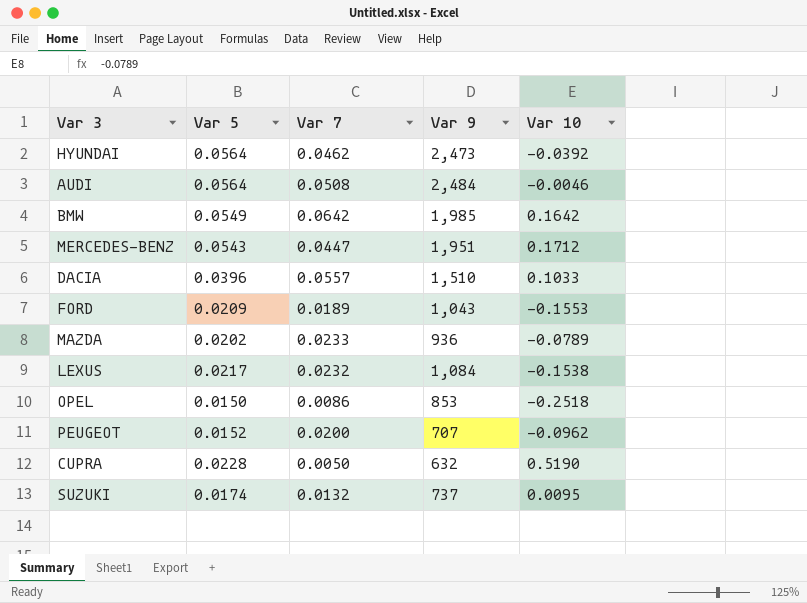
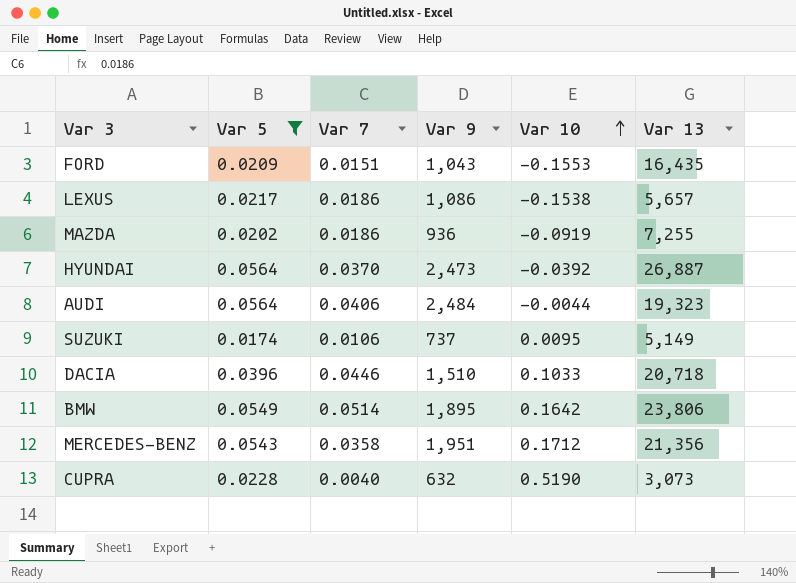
filter: none -> Var 5 >= 0.0174
row order: none -> Var 10 ascending
column Var 13 | position: none -> 6
FORD | Var 7: 0.0189 -> 0.0151
LEXUS | Var 7: 0.0232 -> 0.0186
LEXUS | Var 9: 1,084 -> 1,086
MAZDA | Var 7: 0.0233 -> 0.0186
MAZDA | Var 10: -0.0789 -> -0.0919
HYUNDAI | Var 7: 0.0462 -> 0.0370
AUDI | Var 7: 0.0508 -> 0.0406
AUDI | Var 10: -0.0046 -> -0.0044
SUZUKI | Var 7: 0.0132 -> 0.0106
DACIA | Var 7: 0.0557 -> 0.0446
BMW | Var 7: 0.0642 -> 0.0514
BMW | Var 9: 1,985 -> 1,895
MERCEDES-BENZ | Var 7: 0.0447 -> 0.0358
CUPRA | Var 7: 0.0050 -> 0.0040

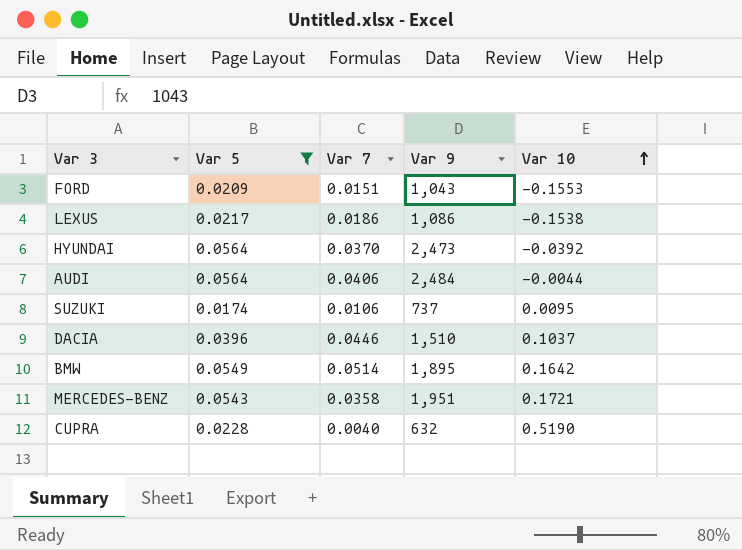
column Var 13 | position: 6 -> none
row MAZDA: 0.0202 | 0.0186 | 936 | -0.0919 | 7,255 -> none
DACIA | Var 10: 0.1033 -> 0.1037
MERCEDES-BENZ | Var 10: 0.1712 -> 0.1721

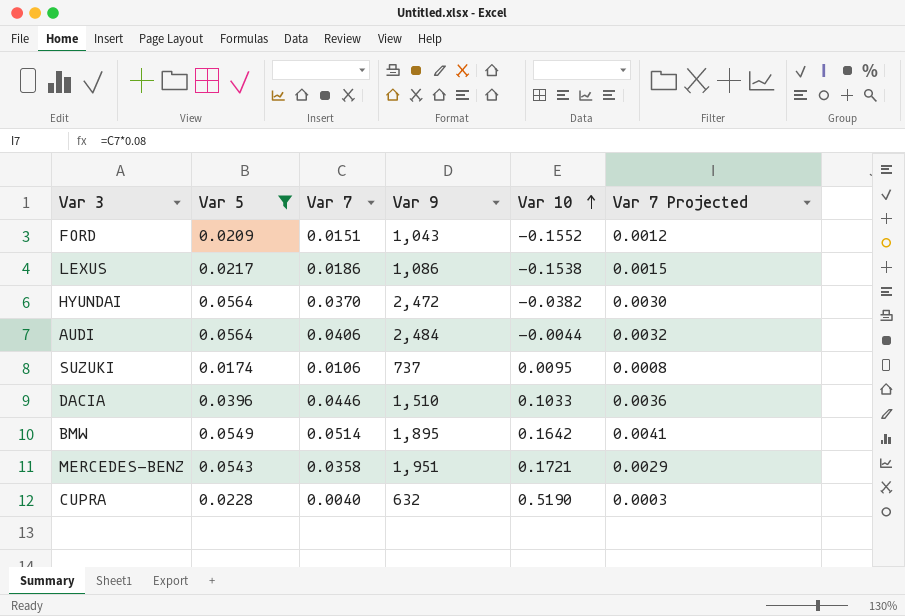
column Var 7 Projected | formula: none -> [Var 7] * 0.08
FORD | Var 10: -0.1553 -> -0.1552
HYUNDAI | Var 9: 2,473 -> 2,472
HYUNDAI | Var 10: -0.0392 -> -0.0382
DACIA | Var 10: 0.1037 -> 0.1033

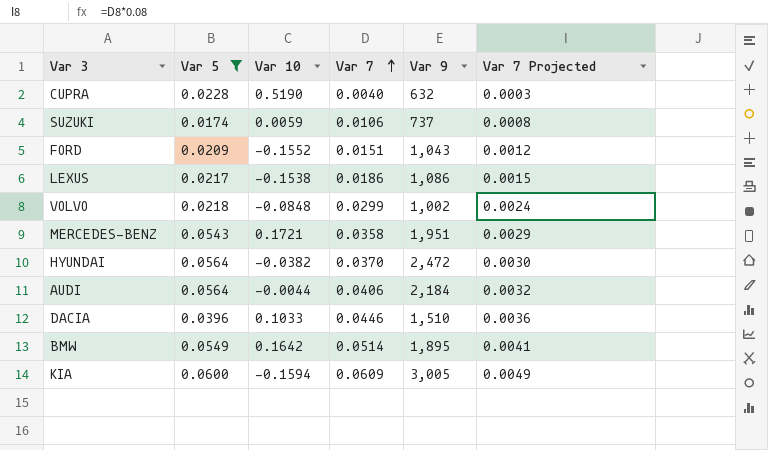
row order: Var 10 ascending -> Var 7 ascending
column Var 10 | position: 5 -> 3
SUZUKI | Var 10: 0.0095 -> 0.0059
row VOLVO: none -> 0.0218 | -0.0848 | 0.0299 | 1,002 | 0.0024
AUDI | Var 9: 2,484 -> 2,184
row KIA: none -> 0.0600 | -0.1594 | 0.0609 | 3,005 | 0.0049

